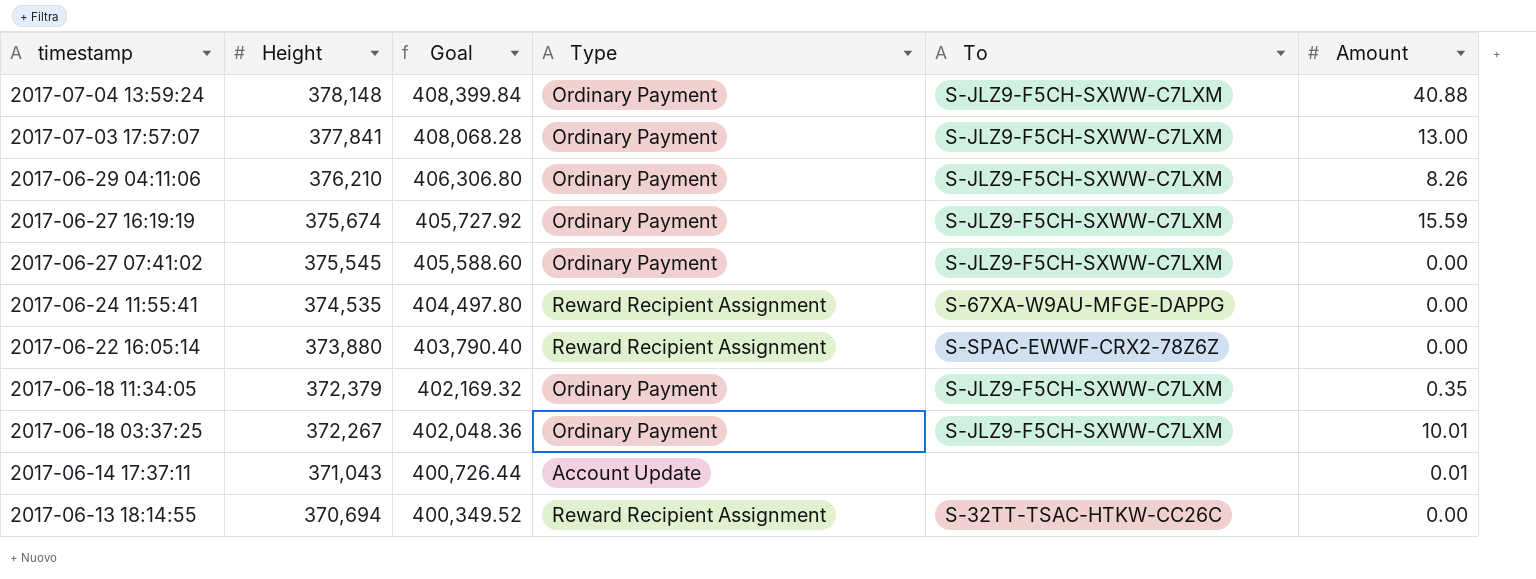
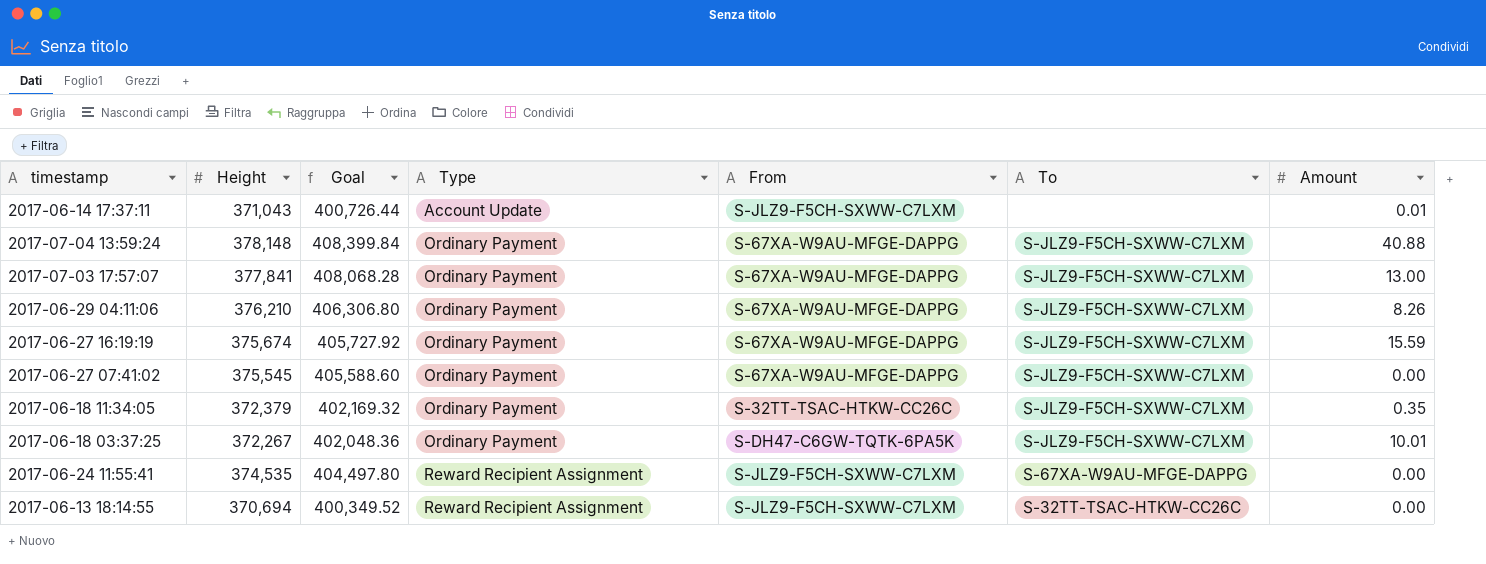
row order: timestamp descending -> Type ascending
column From | position: none -> 5
row 2017-06-22 16:05:14: 373,880 | 403,790.40 | Reward Recipient Assignment | S-SPAC-EWWF-CRX2-78Z6Z | 0.00 -> none

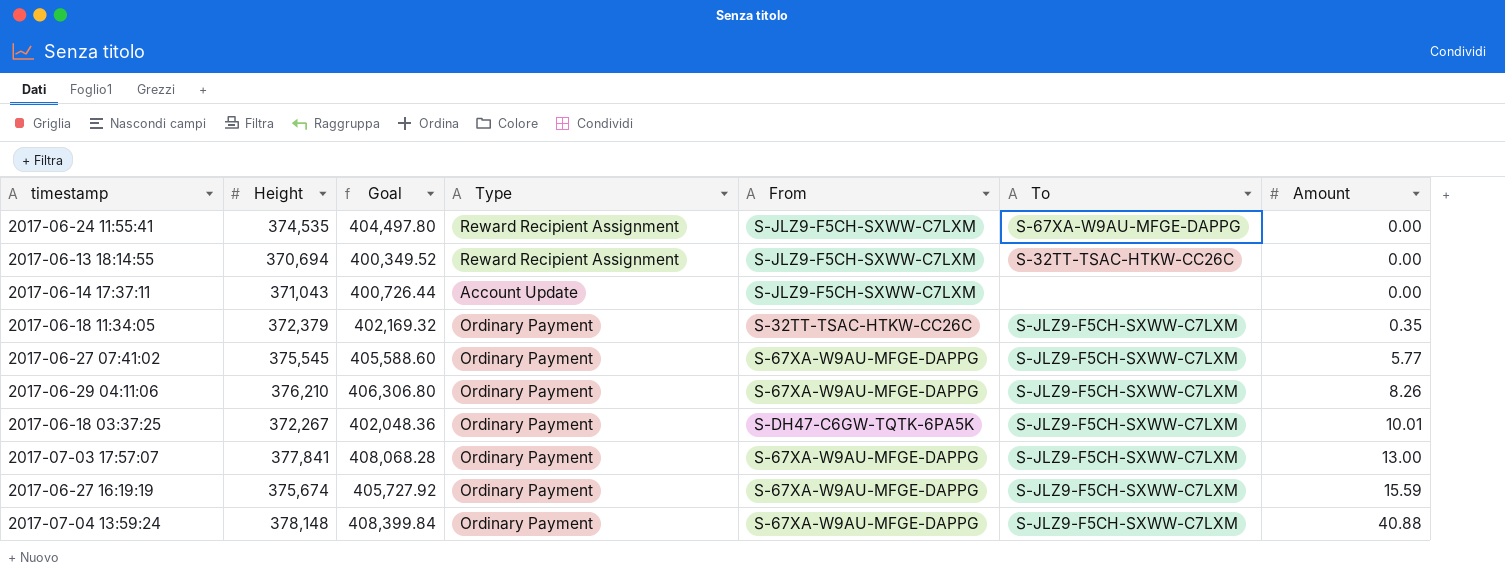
row order: Type ascending -> Amount ascending
2017-06-14 17:37:11 | Amount: 0.01 -> 0.00
2017-06-27 07:41:02 | Amount: 0.00 -> 5.77

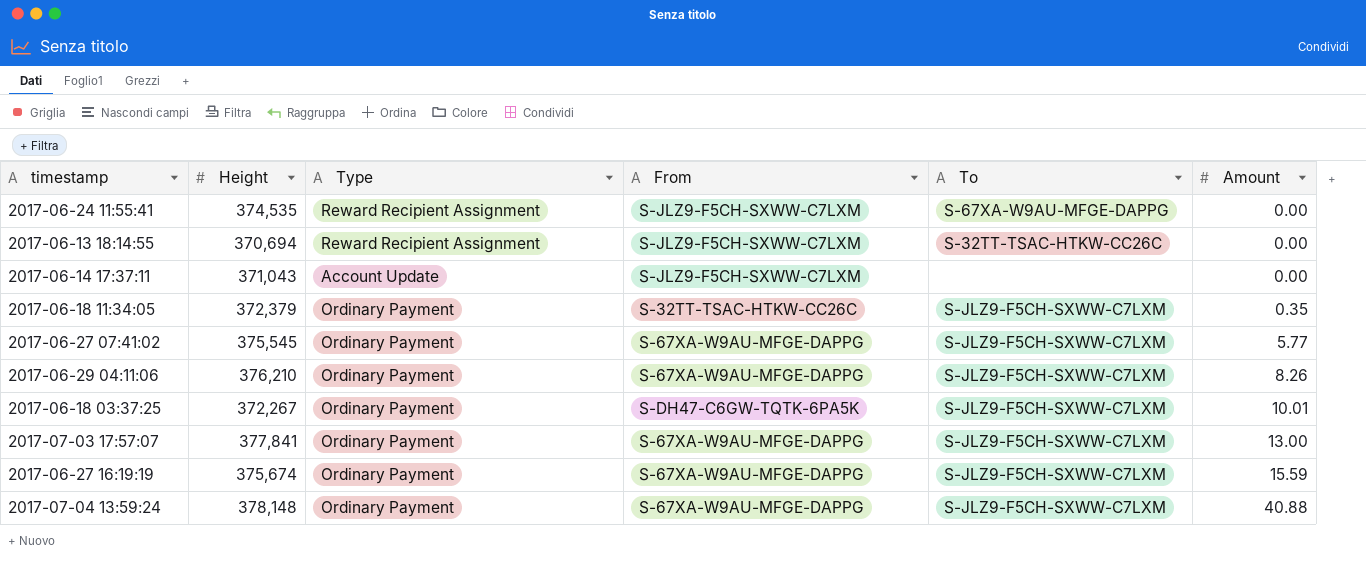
column Goal | formula: [Height] * 1.08 -> none

